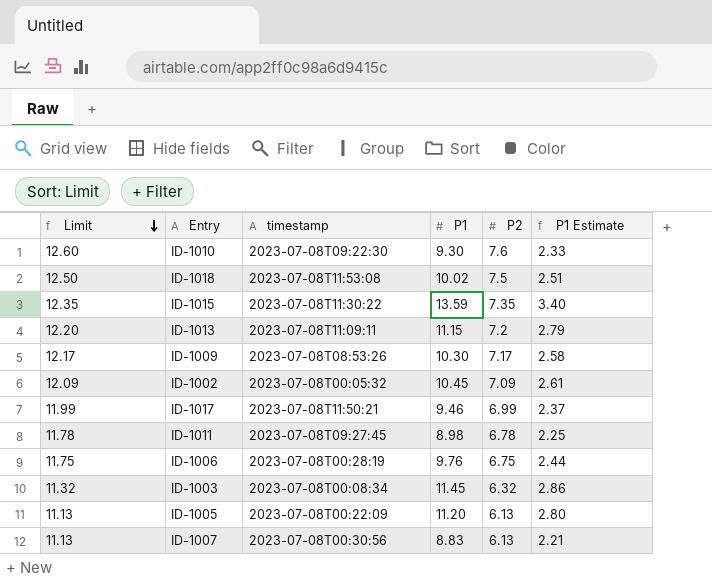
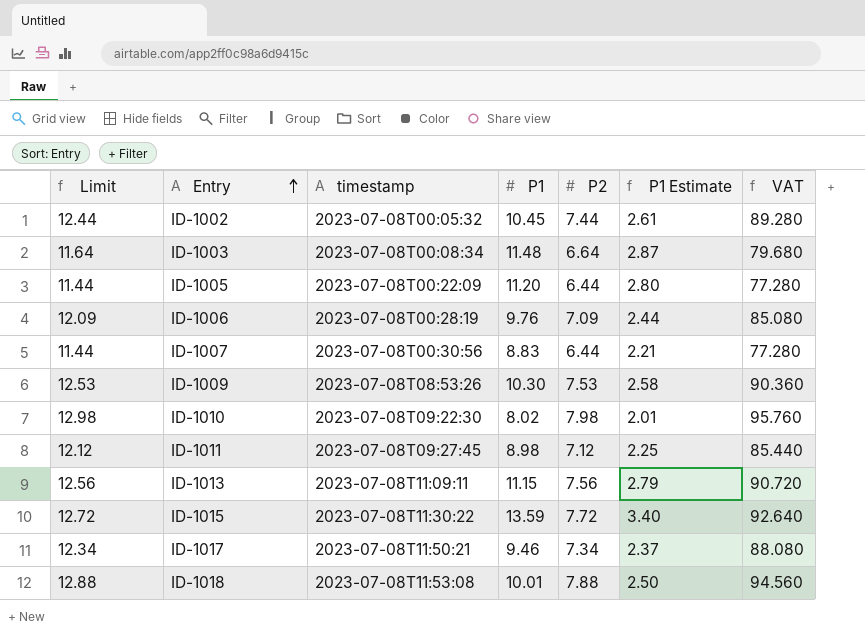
row order: Limit descending -> Entry ascending
column VAT | formula: none -> [P2] * 12
ID-1002 | Limit: 12.09 -> 12.44
ID-1002 | P2: 7.09 -> 7.44
ID-1003 | Limit: 11.32 -> 11.64
ID-1003 | P1: 11.45 -> 11.48
ID-1003 | P2: 6.32 -> 6.64
ID-1003 | P1 Estimate: 2.86 -> 2.87
ID-1005 | Limit: 11.13 -> 11.44
ID-1005 | P2: 6.13 -> 6.44
ID-1006 | Limit: 11.75 -> 12.09
ID-1006 | P2: 6.75 -> 7.09
ID-1007 | Limit: 11.13 -> 11.44
ID-1007 | P2: 6.13 -> 6.44
ID-1009 | Limit: 12.17 -> 12.53
ID-1009 | P2: 7.17 -> 7.53
ID-1010 | Limit: 12.60 -> 12.98
ID-1010 | P1: 9.30 -> 8.02
ID-1010 | P2: 7.6 -> 7.98
ID-1010 | P1 Estimate: 2.33 -> 2.01
ID-1011 | Limit: 11.78 -> 12.12
ID-1011 | P2: 6.78 -> 7.12
ID-1013 | Limit: 12.20 -> 12.56
ID-1013 | P2: 7.2 -> 7.56
ID-1015 | Limit: 12.35 -> 12.72
ID-1015 | P2: 7.35 -> 7.72
ID-1017 | Limit: 11.99 -> 12.34
ID-1017 | P2: 6.99 -> 7.34
ID-1018 | Limit: 12.50 -> 12.88
ID-1018 | P1: 10.02 -> 10.01
ID-1018 | P2: 7.5 -> 7.88
ID-1018 | P1 Estimate: 2.51 -> 2.50

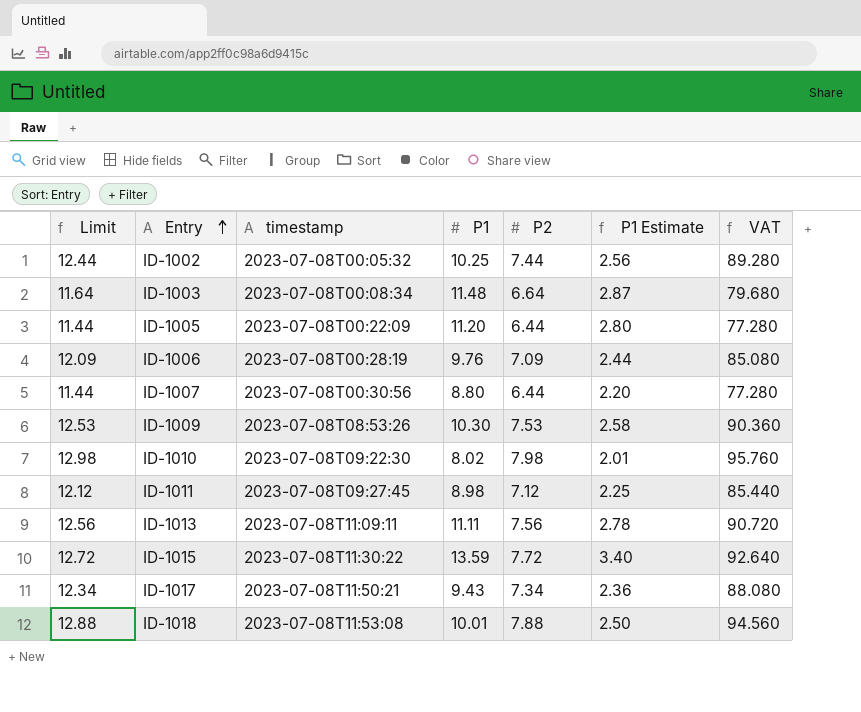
ID-1002 | P1: 10.45 -> 10.25
ID-1002 | P1 Estimate: 2.61 -> 2.56
ID-1007 | P1: 8.83 -> 8.80
ID-1007 | P1 Estimate: 2.21 -> 2.20
ID-1013 | P1: 11.15 -> 11.11
ID-1013 | P1 Estimate: 2.79 -> 2.78
ID-1017 | P1: 9.46 -> 9.43
ID-1017 | P1 Estimate: 2.37 -> 2.36

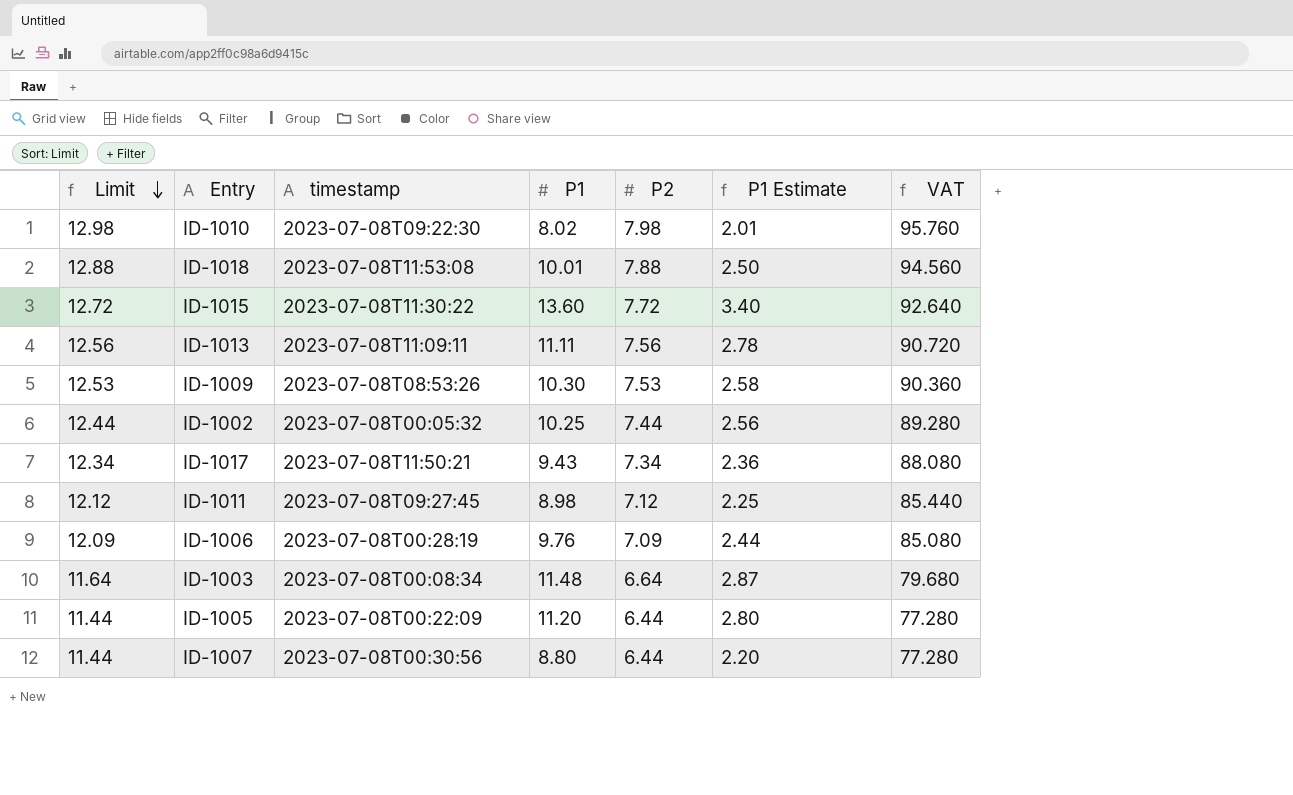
row order: Entry ascending -> Limit descending
ID-1015 | P1: 13.59 -> 13.60

